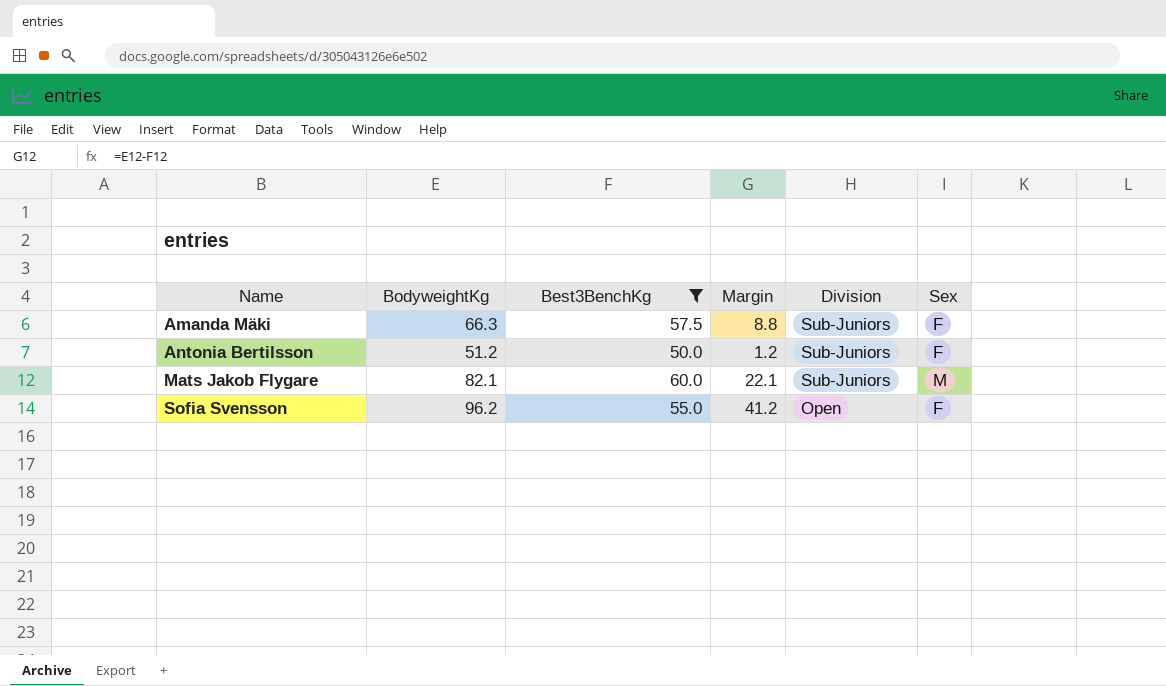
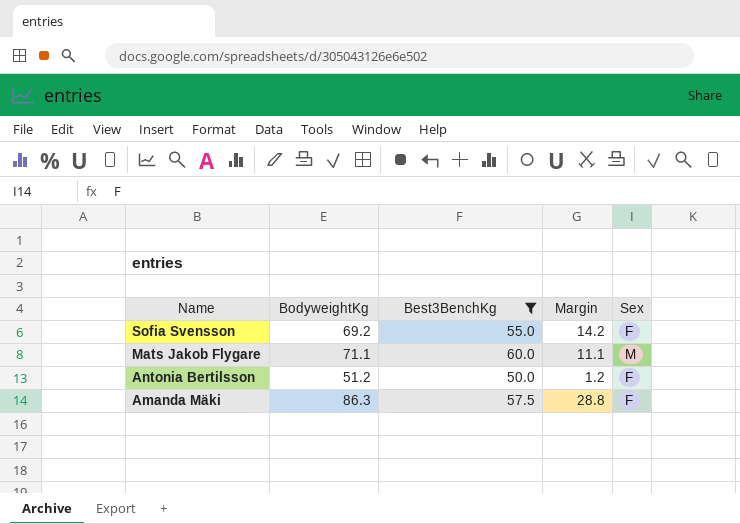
row order: Name ascending -> Name descending
column Division | position: 5 -> none
Sofia Svensson | BodyweightKg: 96.2 -> 69.2
Sofia Svensson | Margin: 41.2 -> 14.2
Mats Jakob Flygare | BodyweightKg: 82.1 -> 71.1
Mats Jakob Flygare | Margin: 22.1 -> 11.1
Amanda Mäki | BodyweightKg: 66.3 -> 86.3
Amanda Mäki | Margin: 8.8 -> 28.8

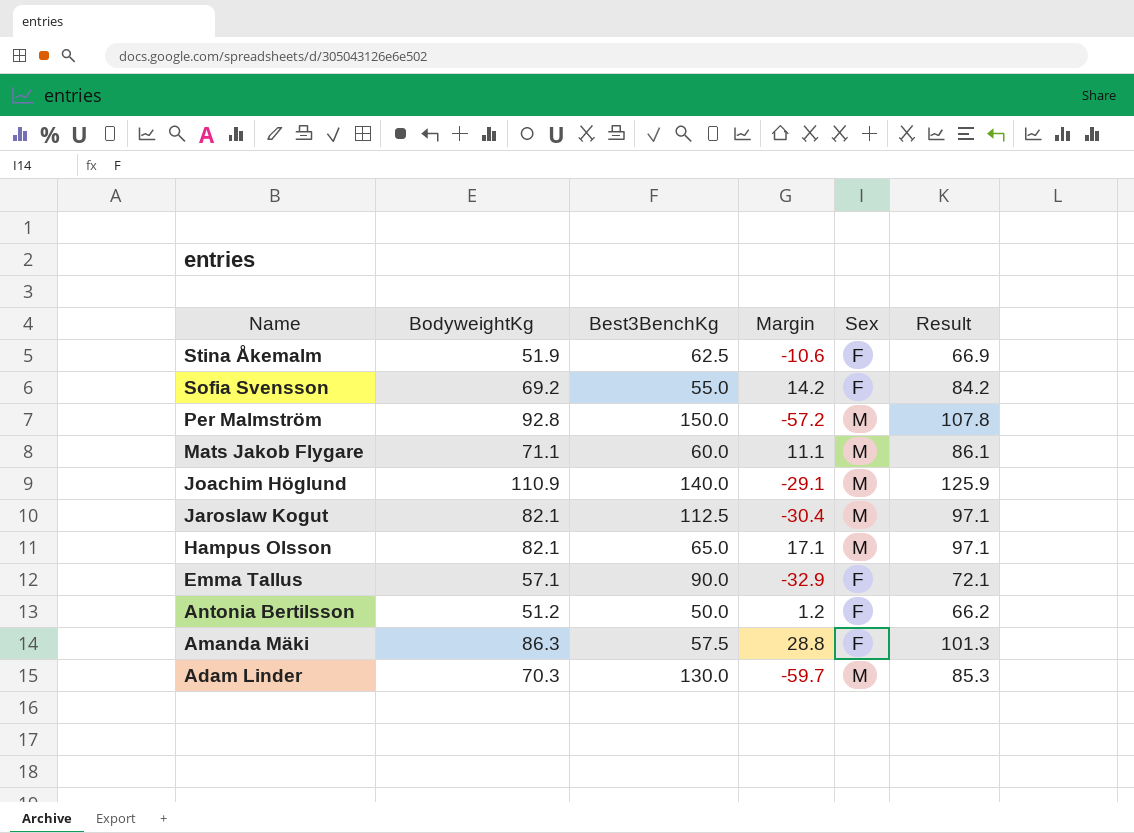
filter: Best3BenchKg <= 60.0 -> none
column Result | formula: none -> [BodyweightKg] + 15

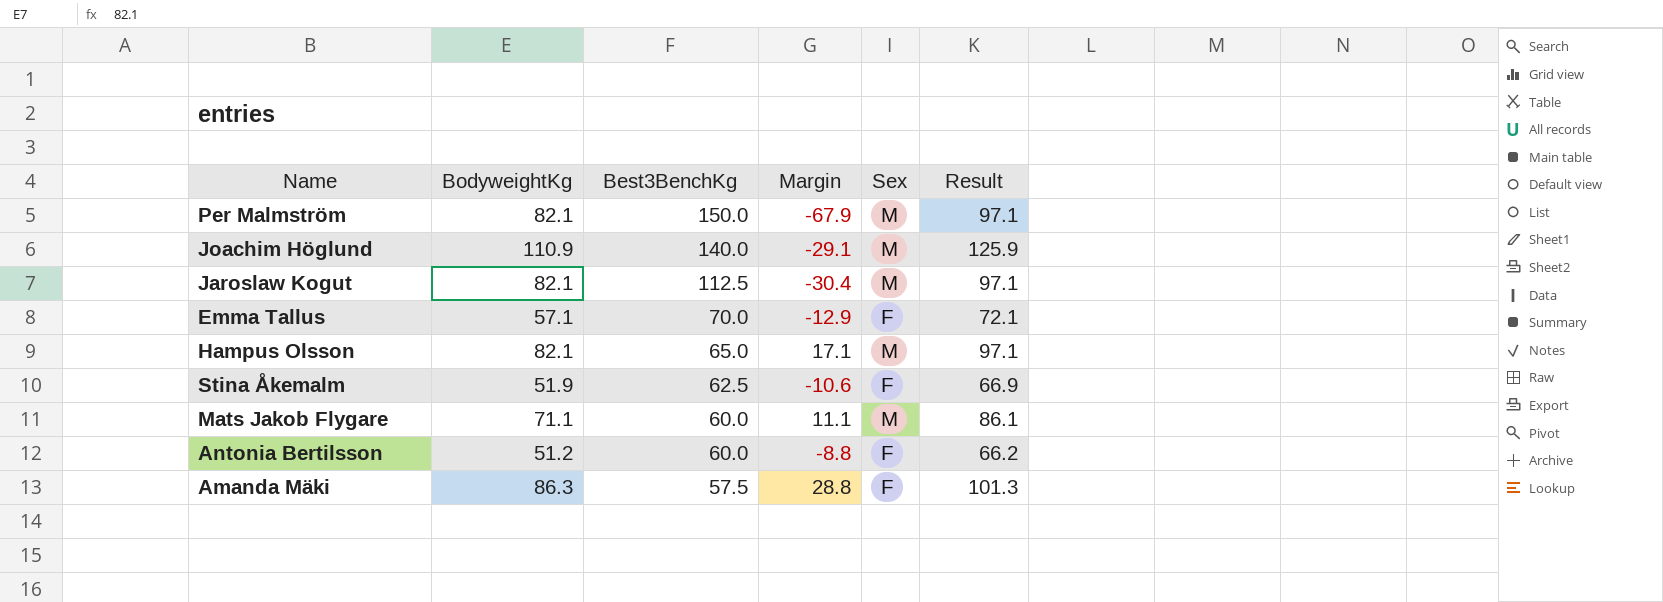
row order: Name descending -> Best3BenchKg descending
row Sofia Svensson: 69.2 | 55.0 | 14.2 | F | 84.2 -> none
row Adam Linder: 70.3 | 130.0 | -59.7 | M | 85.3 -> none
Per Malmström | BodyweightKg: 92.8 -> 82.1
Per Malmström | Margin: -57.2 -> -67.9
Per Malmström | Result: 107.8 -> 97.1
Emma Tallus | Best3BenchKg: 90.0 -> 70.0
Emma Tallus | Margin: -32.9 -> -12.9
Antonia Bertilsson | Best3BenchKg: 50.0 -> 60.0
Antonia Bertilsson | Margin: 1.2 -> -8.8

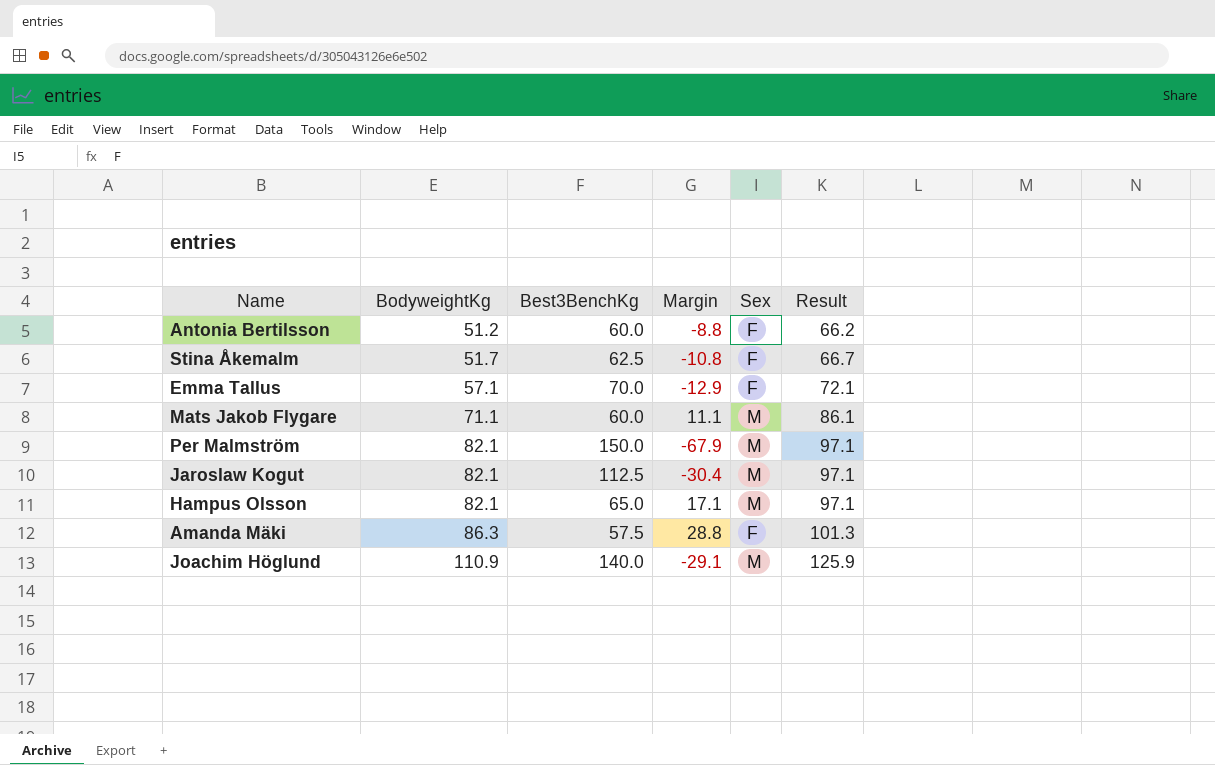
row order: Best3BenchKg descending -> BodyweightKg ascending
Stina Åkemalm | BodyweightKg: 51.9 -> 51.7
Stina Åkemalm | Margin: -10.6 -> -10.8
Stina Åkemalm | Result: 66.9 -> 66.7

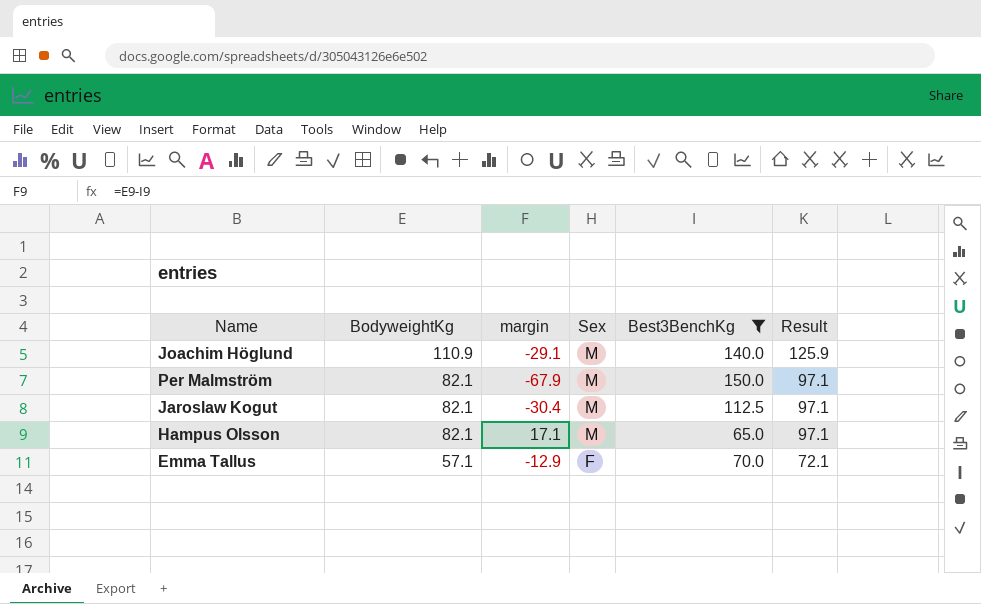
filter: none -> Best3BenchKg >= 65.0
row order: BodyweightKg ascending -> BodyweightKg descending
column name: Margin -> margin
column Best3BenchKg | position: 3 -> 5

